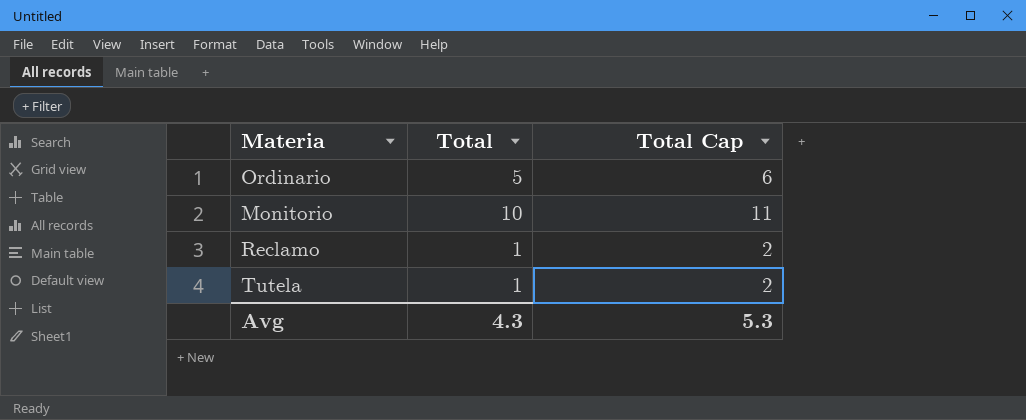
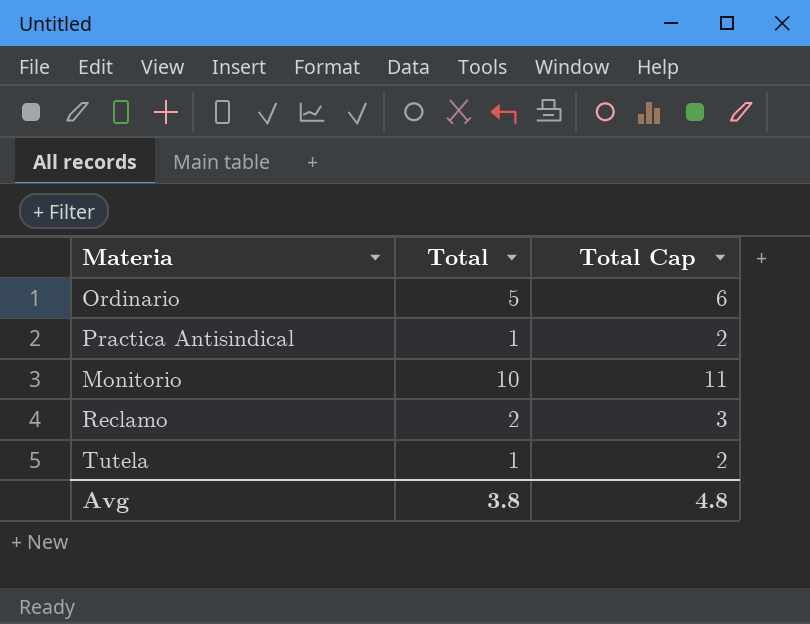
row Practica Antisindical: none -> 1 | 2
Reclamo | Total: 1 -> 2
Reclamo | Total Cap: 2 -> 3
Avg | Total: 4.3 -> 3.8
Avg | Total Cap: 5.3 -> 4.8

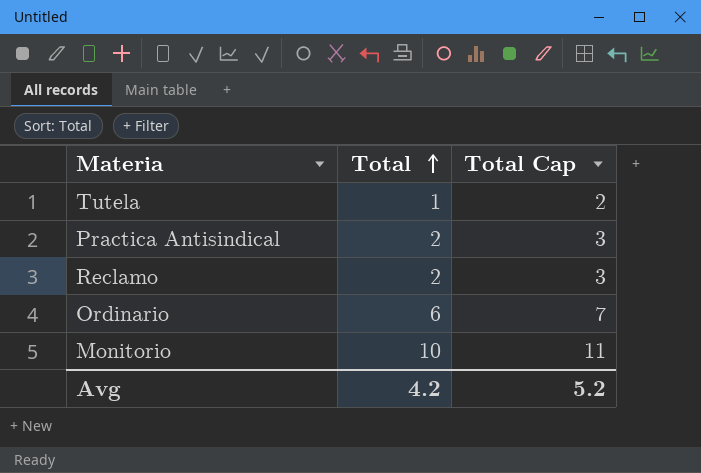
row order: none -> Total ascending
Practica Antisindical | Total: 1 -> 2
Practica Antisindical | Total Cap: 2 -> 3
Ordinario | Total: 5 -> 6
Ordinario | Total Cap: 6 -> 7
Avg | Total: 3.8 -> 4.2
Avg | Total Cap: 4.8 -> 5.2

